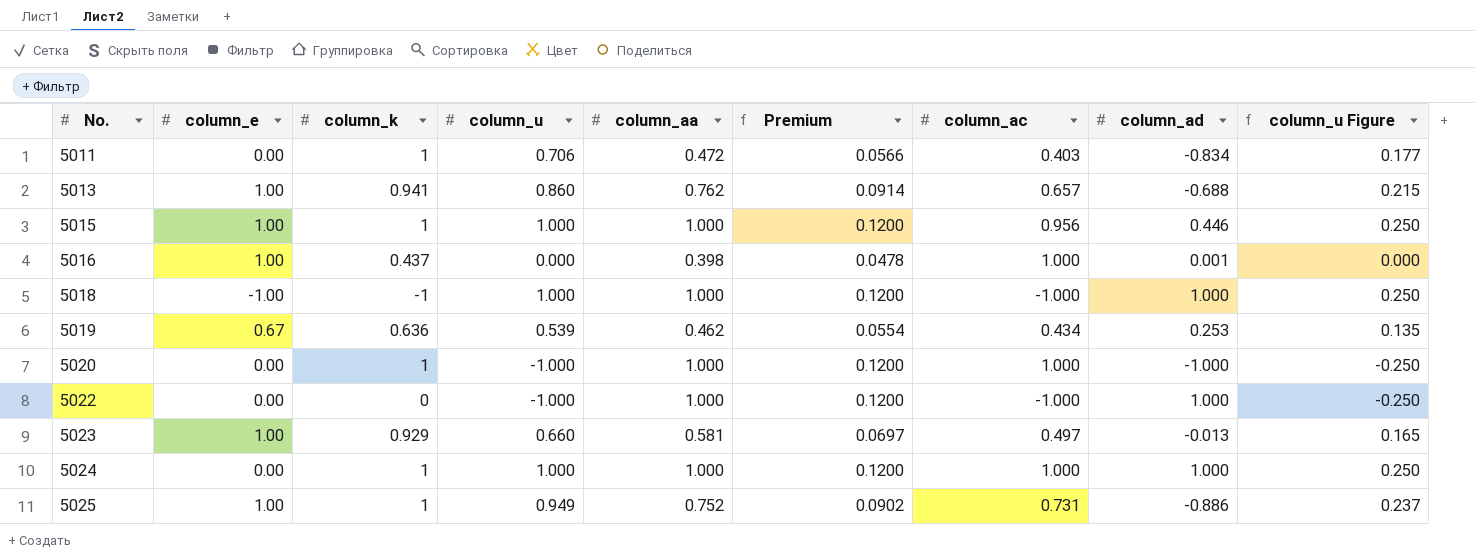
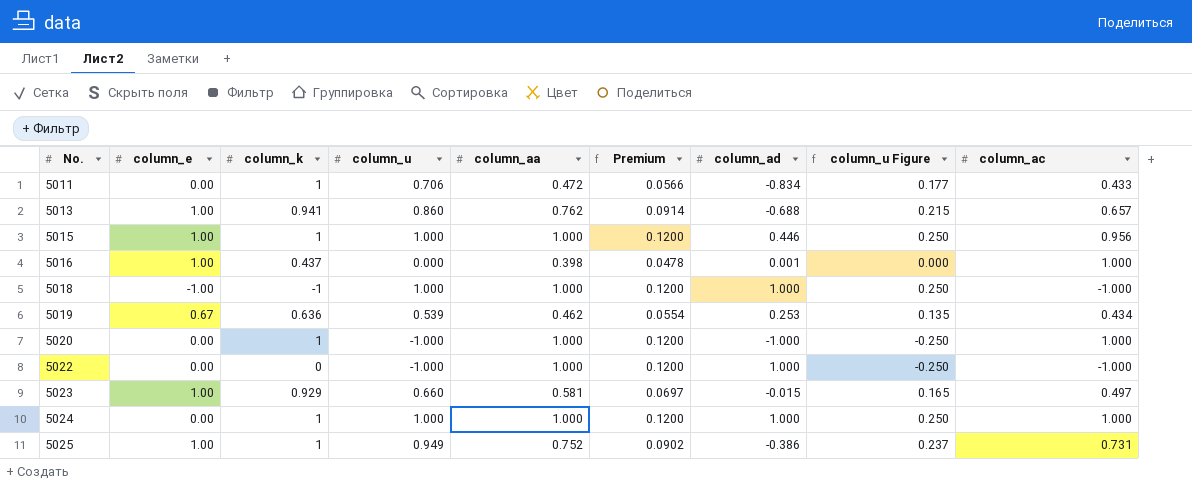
column column_ac | position: 7 -> 9
5011 | column_ac: 0.403 -> 0.433
5023 | column_ad: -0.013 -> -0.015
5025 | column_ad: -0.886 -> -0.386

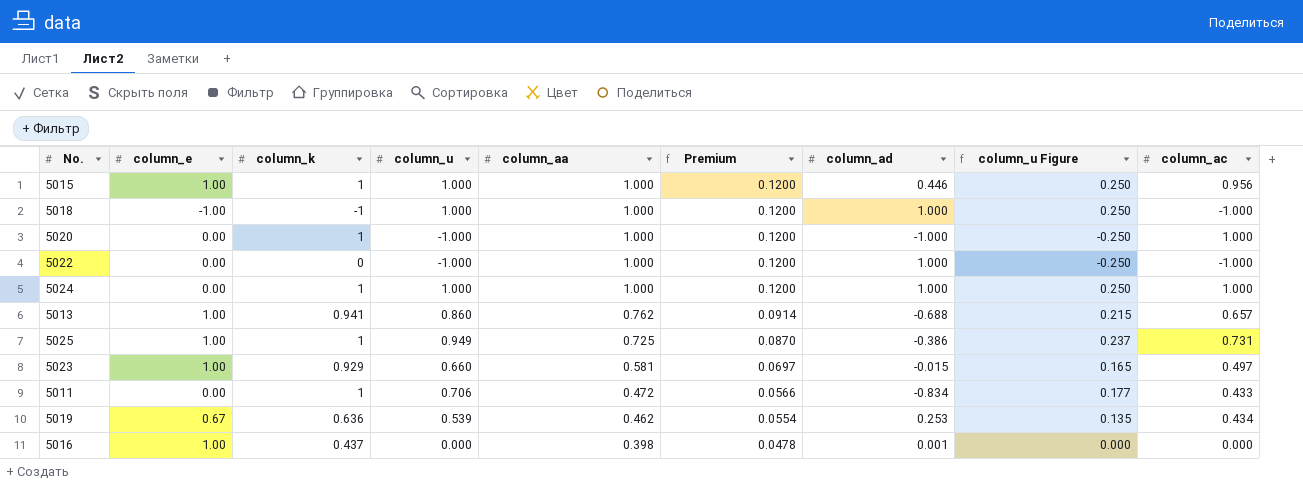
row order: No. ascending -> column_aa descending
5025 | column_aa: 0.752 -> 0.725
5025 | Premium: 0.0902 -> 0.0870
5016 | column_ac: 1.000 -> 0.000

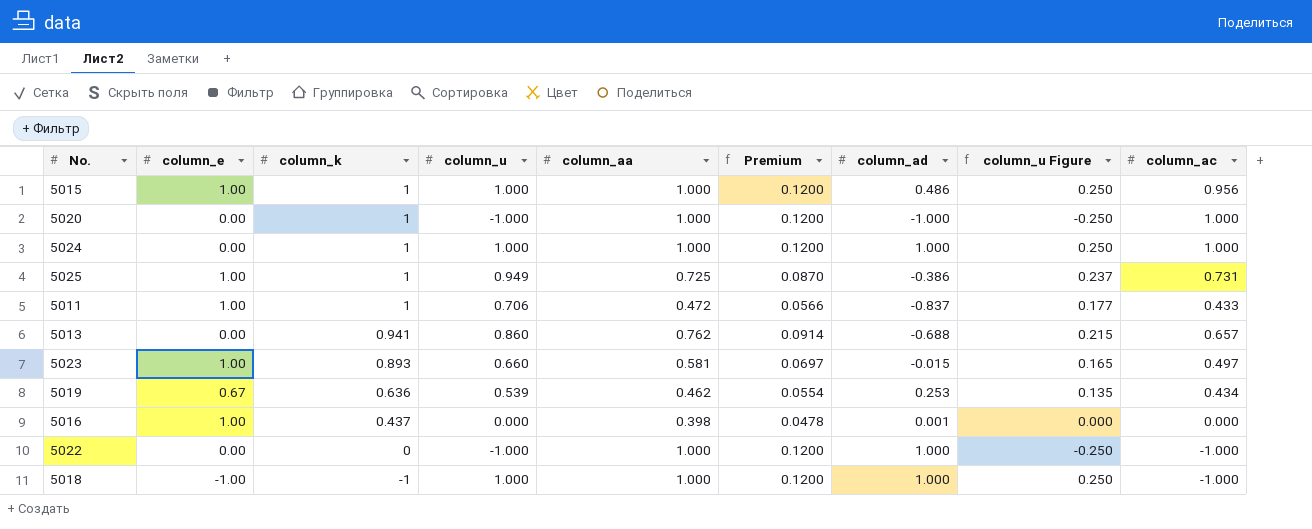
row order: column_aa descending -> column_k descending
5015 | column_ad: 0.446 -> 0.486
5011 | column_e: 0.00 -> 1.00
5011 | column_ad: -0.834 -> -0.837
5013 | column_e: 1.00 -> 0.00
5023 | column_k: 0.929 -> 0.893

